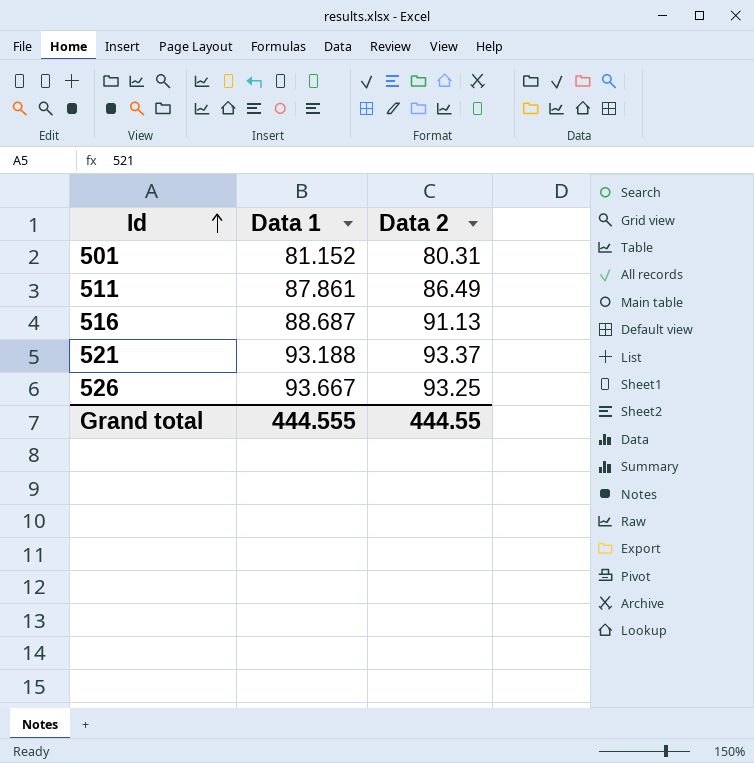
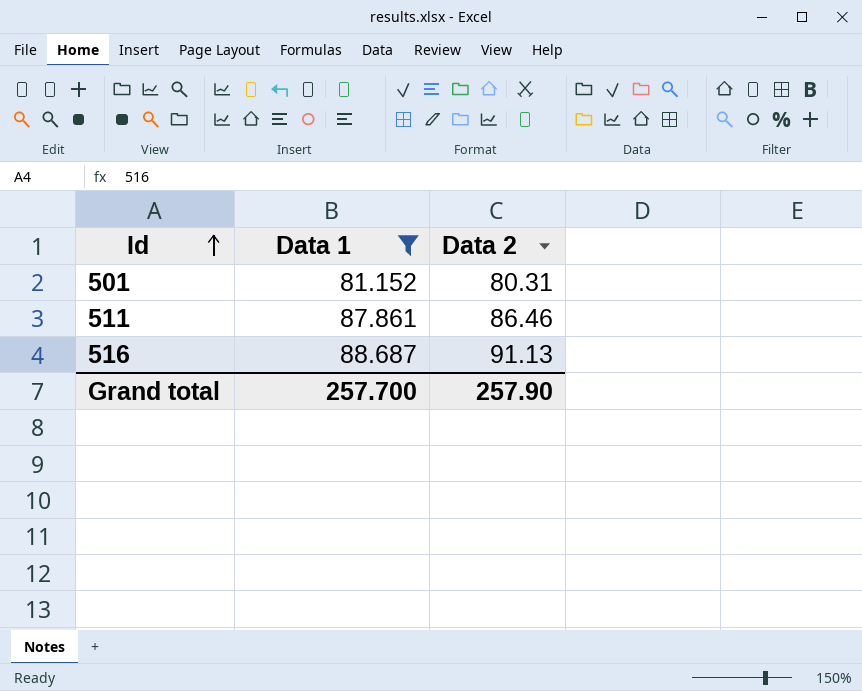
filter: none -> Data 1 <= 88.687
511 | Data 2: 86.49 -> 86.46
Grand total | Data 1: 444.555 -> 257.700
Grand total | Data 2: 444.55 -> 257.90

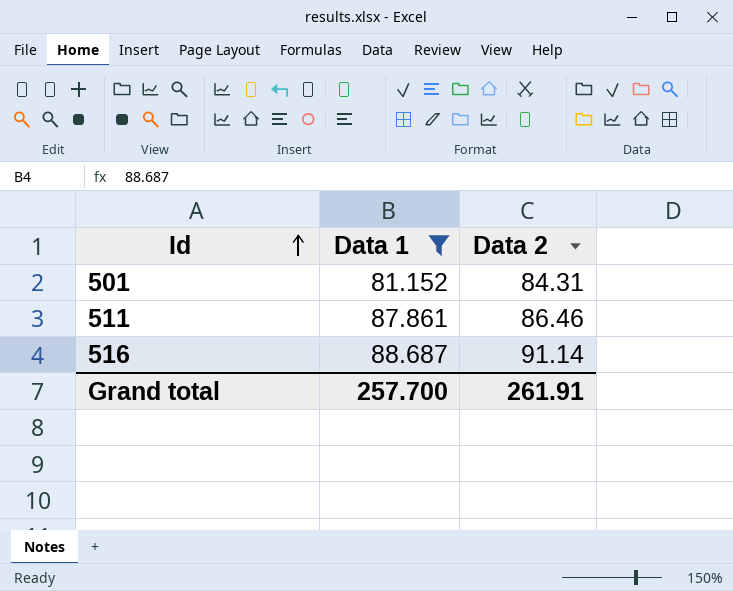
501 | Data 2: 80.31 -> 84.31
516 | Data 2: 91.13 -> 91.14
Grand total | Data 2: 257.90 -> 261.91

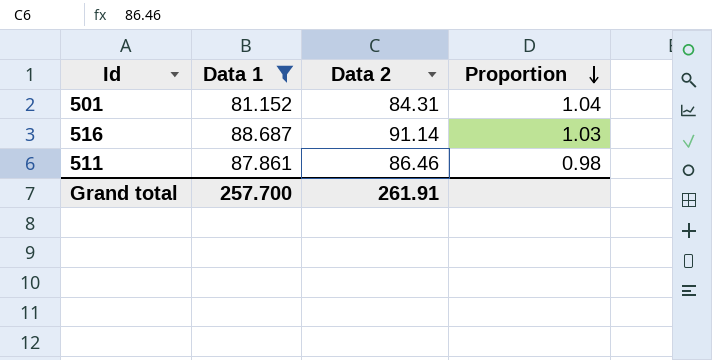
row order: Id ascending -> Proportion descending
column Proportion | formula: none -> [Data 2] / [Data 1]

